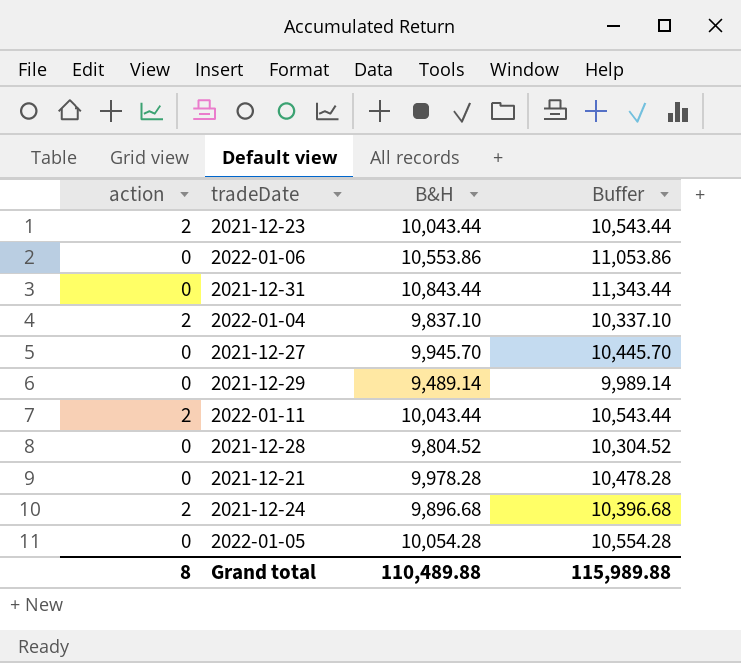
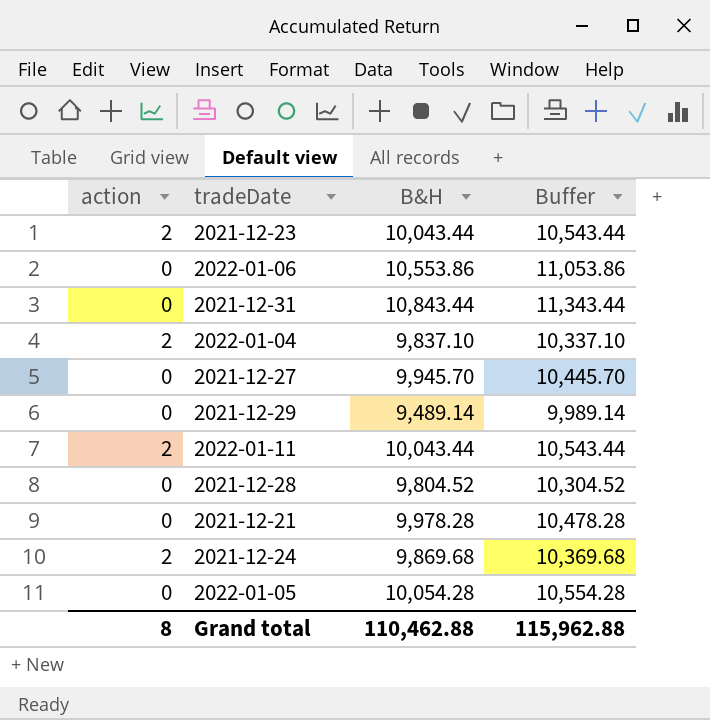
2021-12-24 | B&H: 9,896.68 -> 9,869.68
2021-12-24 | Buffer: 10,396.68 -> 10,369.68
Grand total | B&H: 110,489.88 -> 110,462.88
Grand total | Buffer: 115,989.88 -> 115,962.88

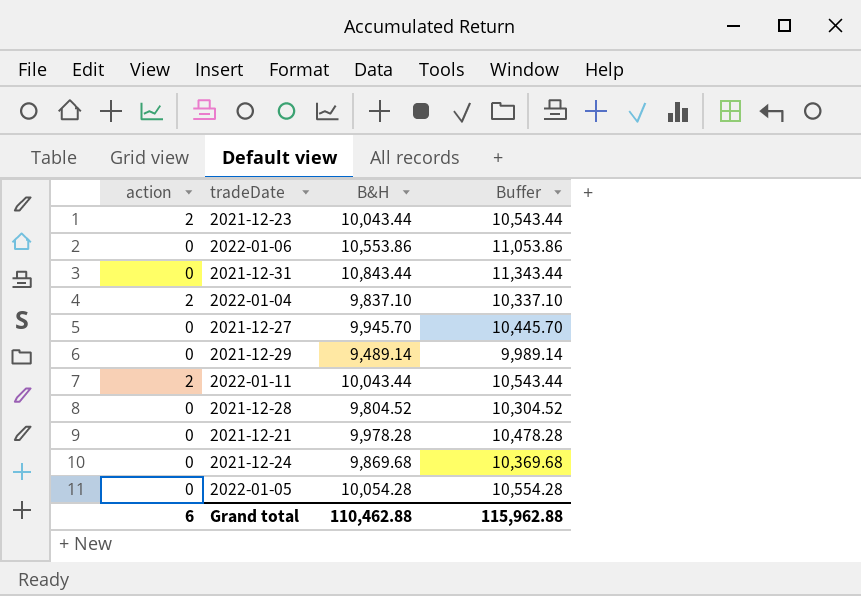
2021-12-24 | action: 2 -> 0
Grand total | action: 8 -> 6

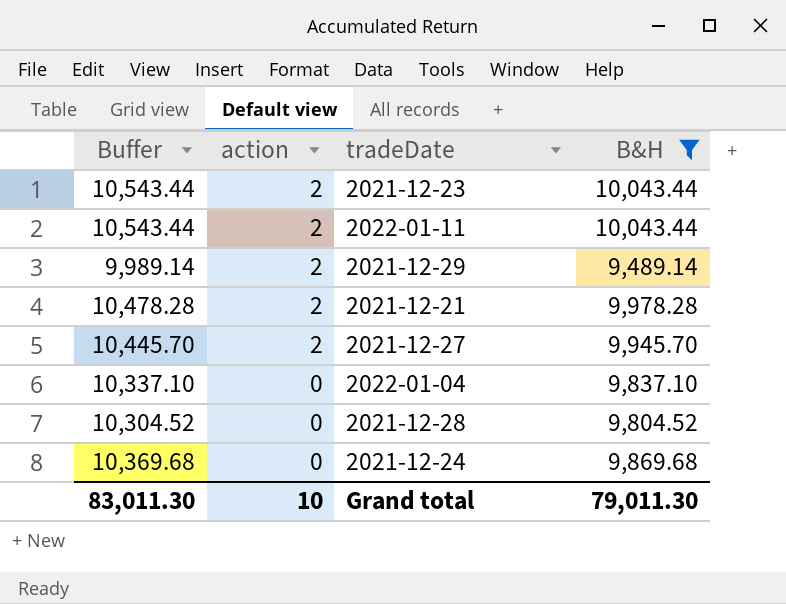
filter: none -> B&H <= 10,043.44
row order: none -> action descending
column Buffer | position: 4 -> 1
2021-12-29 | action: 0 -> 2
2021-12-21 | action: 0 -> 2
2021-12-27 | action: 0 -> 2
2022-01-04 | action: 2 -> 0
Grand total | Buffer: 115,962.88 -> 83,011.30
Grand total | action: 6 -> 10
Grand total | B&H: 110,462.88 -> 79,011.30

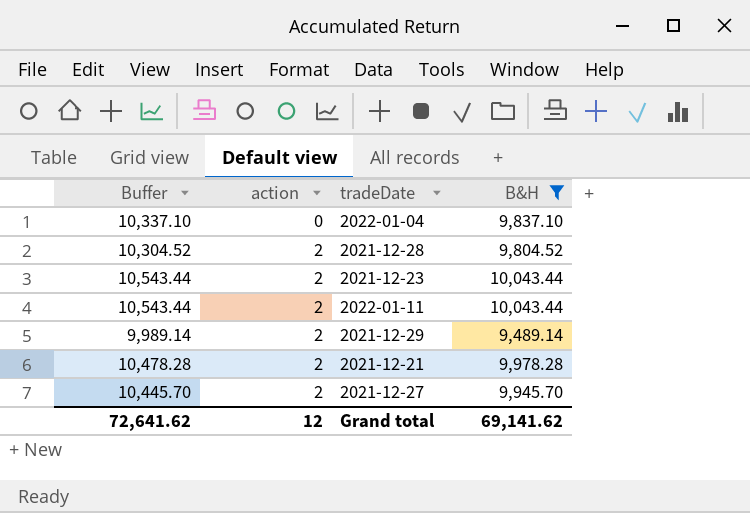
row order: action descending -> action ascending
row 2021-12-24: 10,369.68 | 0 | 9,869.68 -> none
2021-12-28 | action: 0 -> 2
Grand total | Buffer: 83,011.30 -> 72,641.62
Grand total | action: 10 -> 12
Grand total | B&H: 79,011.30 -> 69,141.62

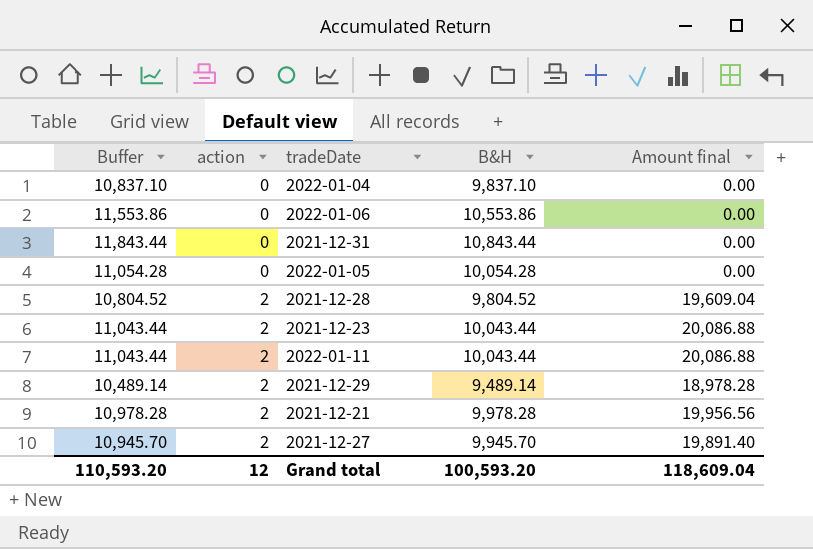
filter: B&H <= 10,043.44 -> none
column Buffer | formula: [B&H] + 500 -> [B&H] + 1000
column Amount final | formula: none -> [action] * [B&H]
Grand total | Buffer: 72,641.62 -> 110,593.20
Grand total | B&H: 69,141.62 -> 100,593.20

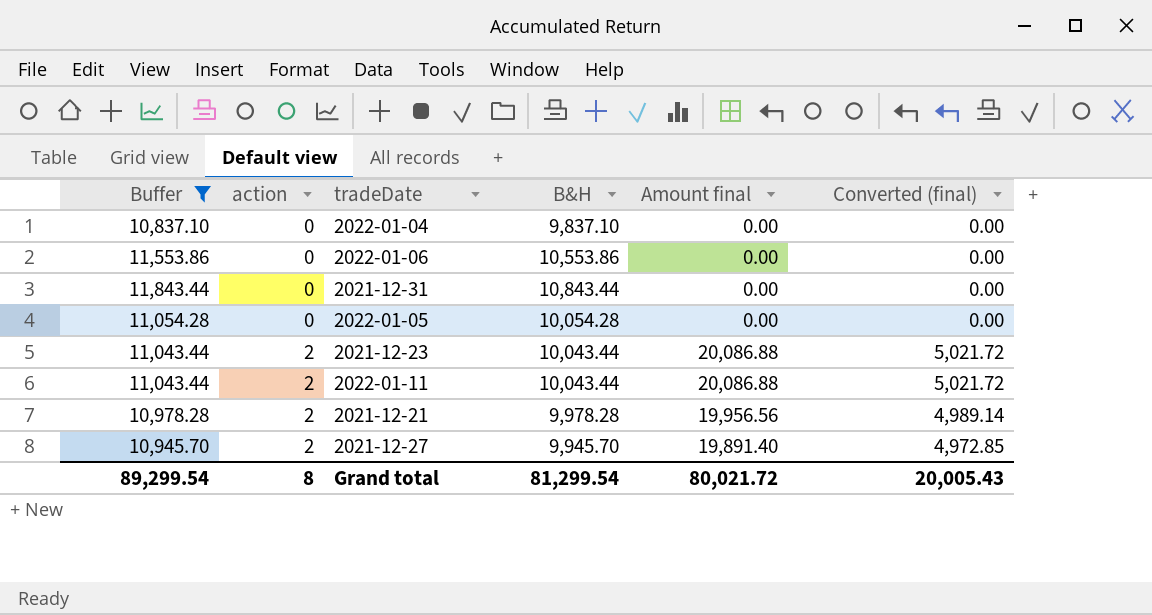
filter: none -> Buffer >= 10,837.10
column Converted (final) | formula: none -> [Amount final] * 0.25
Grand total | Buffer: 110,593.20 -> 89,299.54
Grand total | action: 12 -> 8
Grand total | B&H: 100,593.20 -> 81,299.54
Grand total | Amount final: 118,609.04 -> 80,021.72

